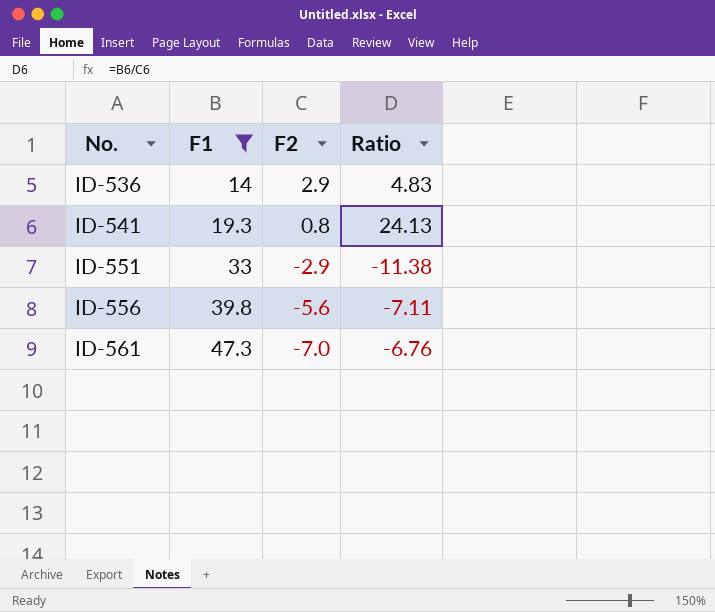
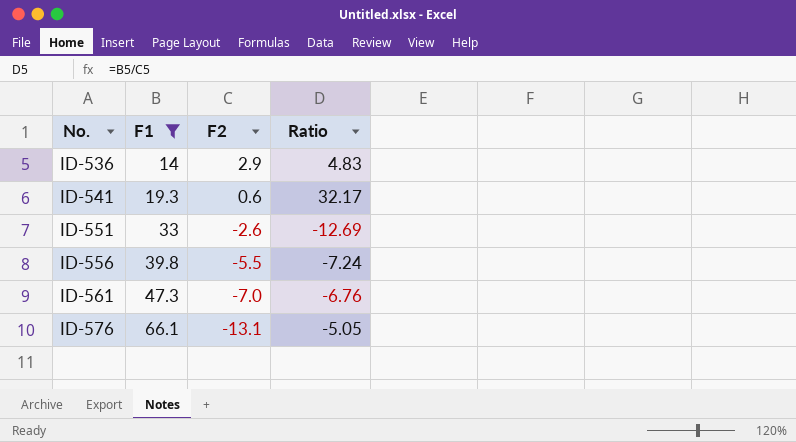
ID-541 | F2: 0.8 -> 0.6
ID-541 | Ratio: 24.13 -> 32.17
ID-551 | F2: -2.9 -> -2.6
ID-551 | Ratio: -11.38 -> -12.69
ID-556 | F2: -5.6 -> -5.5
ID-556 | Ratio: -7.11 -> -7.24
row ID-576: none -> 66.1 | -13.1 | -5.05

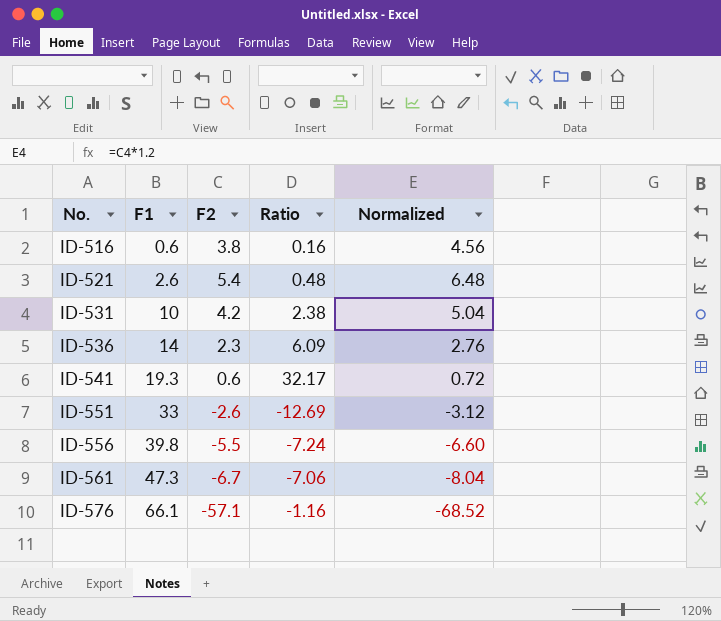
filter: F1 >= 14 -> none
column Normalized | formula: none -> [F2] * 1.2
ID-536 | F2: 2.9 -> 2.3
ID-536 | Ratio: 4.83 -> 6.09
ID-561 | F2: -7.0 -> -6.7
ID-561 | Ratio: -6.76 -> -7.06
ID-576 | F2: -13.1 -> -57.1
ID-576 | Ratio: -5.05 -> -1.16

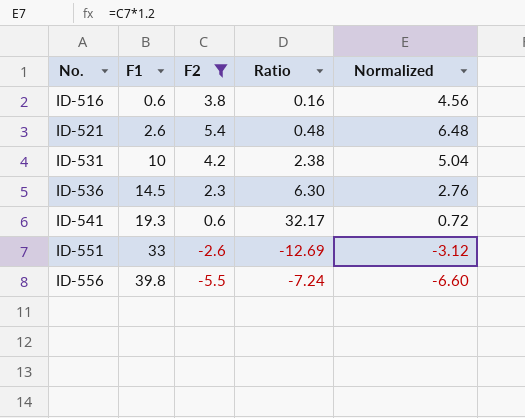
filter: none -> F2 >= -5.5
ID-536 | F1: 14 -> 14.5
ID-536 | Ratio: 6.09 -> 6.30

